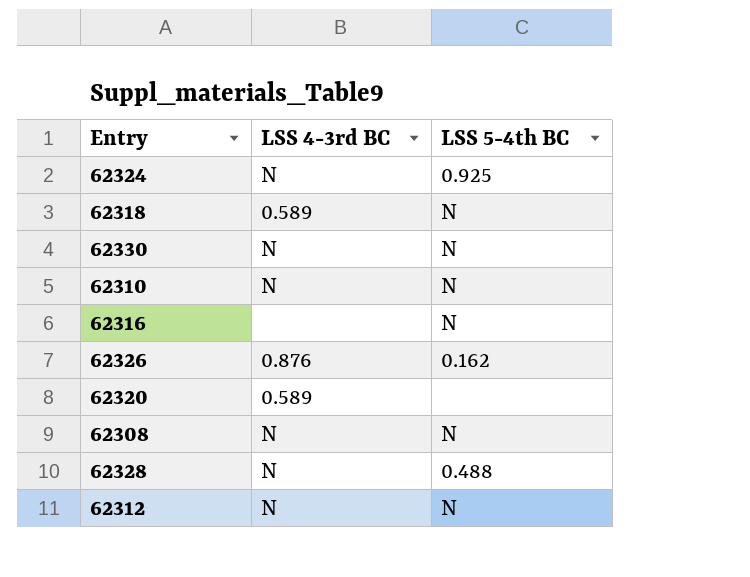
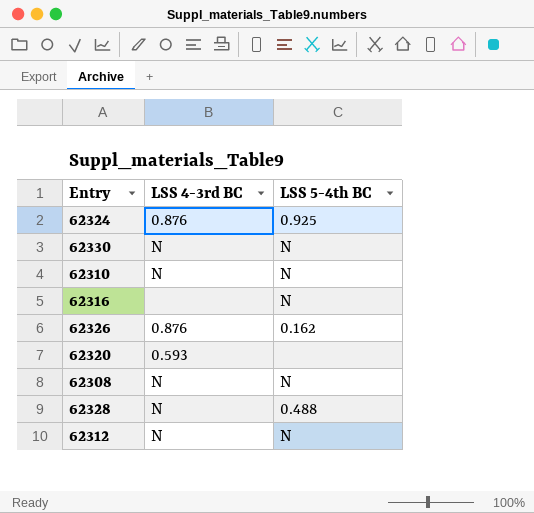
row 62318: 0.589 | N -> none
62324 | LSS 4-3rd BC: N -> 0.876
62320 | LSS 4-3rd BC: 0.589 -> 0.593

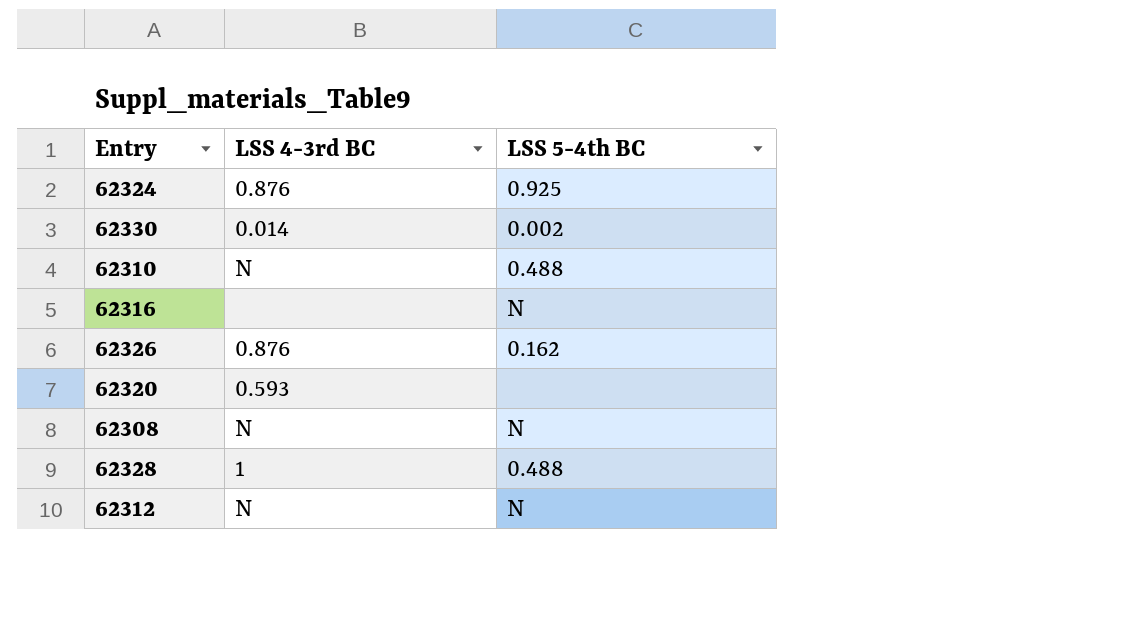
62330 | LSS 4-3rd BC: N -> 0.014
62330 | LSS 5-4th BC: N -> 0.002
62310 | LSS 5-4th BC: N -> 0.488
62328 | LSS 4-3rd BC: N -> 1

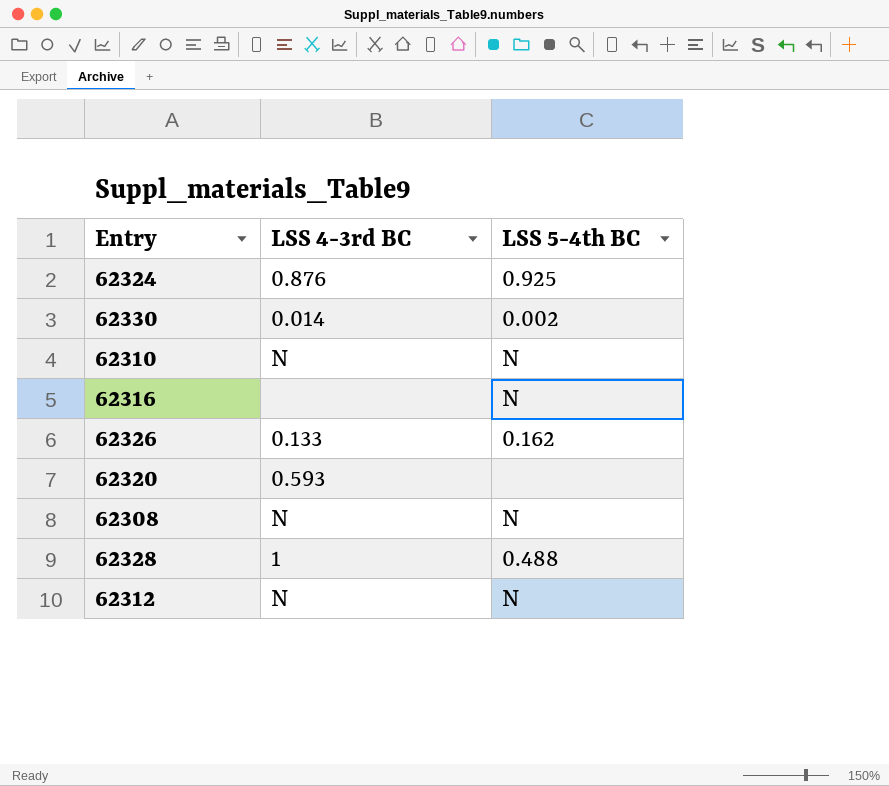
62310 | LSS 5-4th BC: 0.488 -> N
62326 | LSS 4-3rd BC: 0.876 -> 0.133

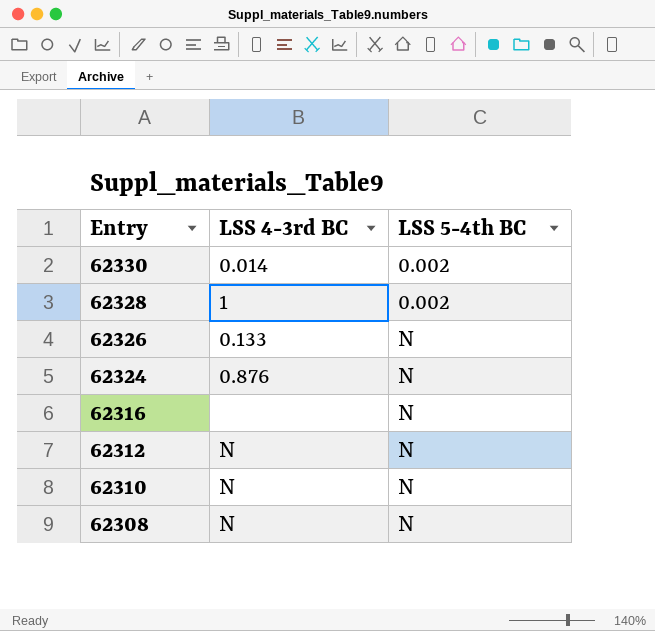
row order: none -> Entry descending
row 62320: 0.593 | none -> none
62328 | LSS 5-4th BC: 0.488 -> 0.002
62326 | LSS 5-4th BC: 0.162 -> N
62324 | LSS 5-4th BC: 0.925 -> N

